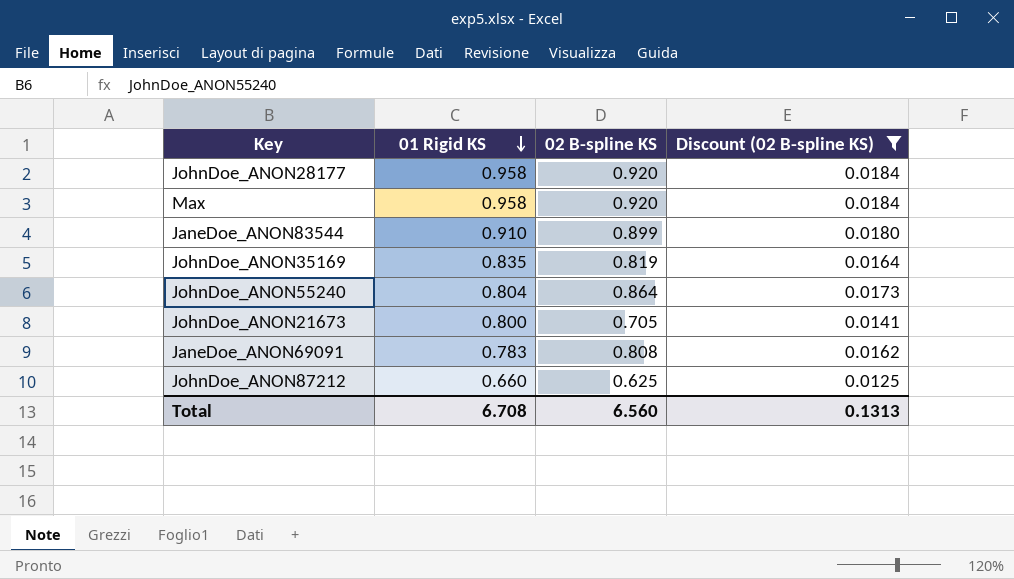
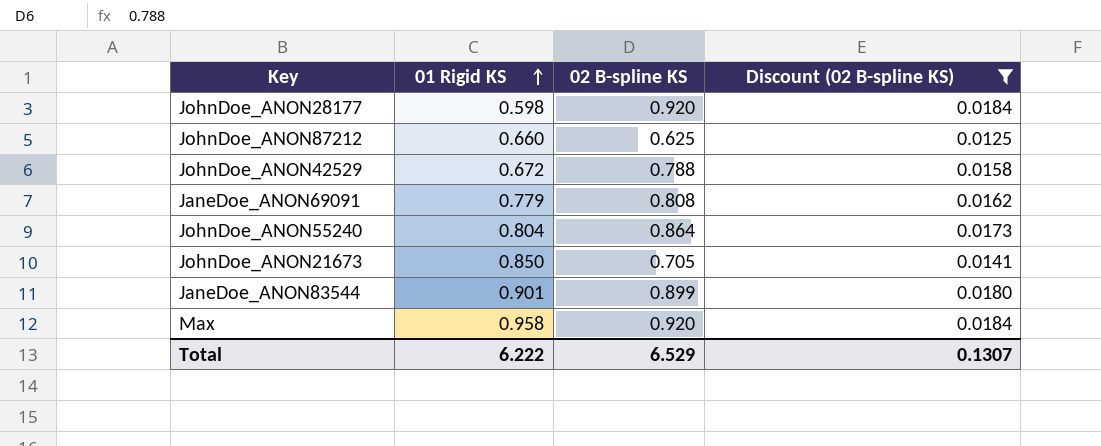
row order: 01 Rigid KS descending -> 01 Rigid KS ascending
row JohnDoe_ANON35169: 0.835 | 0.819 | 0.0164 -> none
JohnDoe_ANON28177 | 01 Rigid KS: 0.958 -> 0.598
row JohnDoe_ANON42529: none -> 0.672 | 0.788 | 0.0158
JaneDoe_ANON69091 | 01 Rigid KS: 0.783 -> 0.779
JohnDoe_ANON21673 | 01 Rigid KS: 0.800 -> 0.850
JaneDoe_ANON83544 | 01 Rigid KS: 0.910 -> 0.901
Total | 01 Rigid KS: 6.708 -> 6.222
Total | 02 B-spline KS: 6.560 -> 6.529
Total | Discount (02 B-spline KS): 0.1313 -> 0.1307

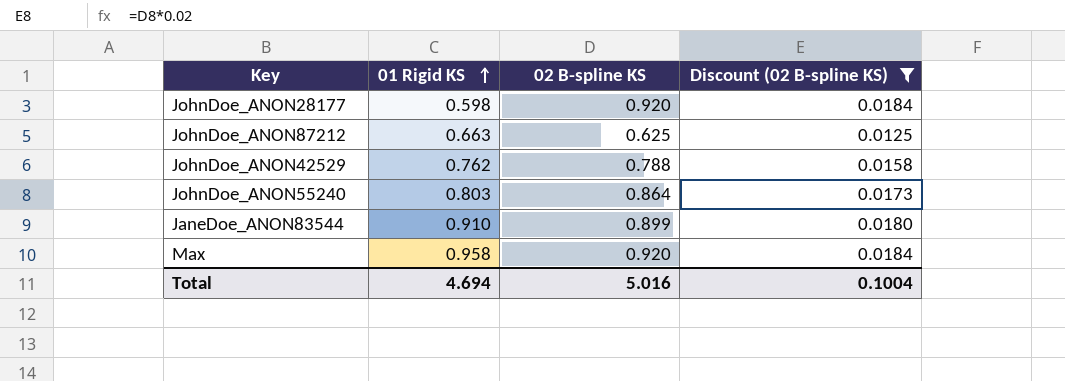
row JaneDoe_ANON69091: 0.779 | 0.808 | 0.0162 -> none
row JohnDoe_ANON21673: 0.850 | 0.705 | 0.0141 -> none
JohnDoe_ANON87212 | 01 Rigid KS: 0.660 -> 0.663
JohnDoe_ANON42529 | 01 Rigid KS: 0.672 -> 0.762
JohnDoe_ANON55240 | 01 Rigid KS: 0.804 -> 0.803
JaneDoe_ANON83544 | 01 Rigid KS: 0.901 -> 0.910
Total | 01 Rigid KS: 6.222 -> 4.694
Total | 02 B-spline KS: 6.529 -> 5.016
Total | Discount (02 B-spline KS): 0.1307 -> 0.1004

